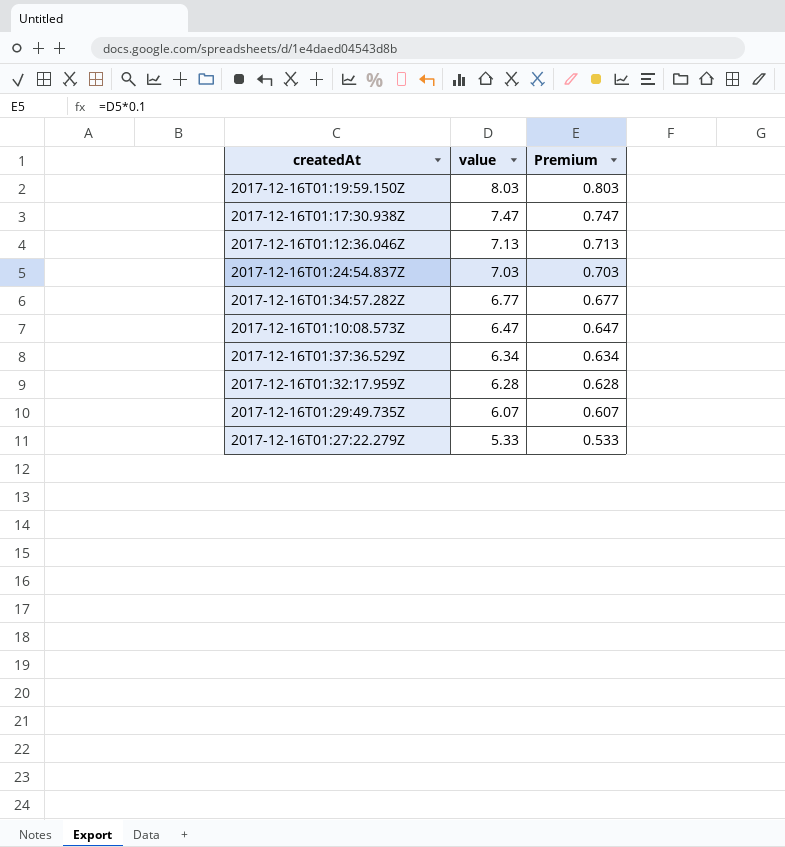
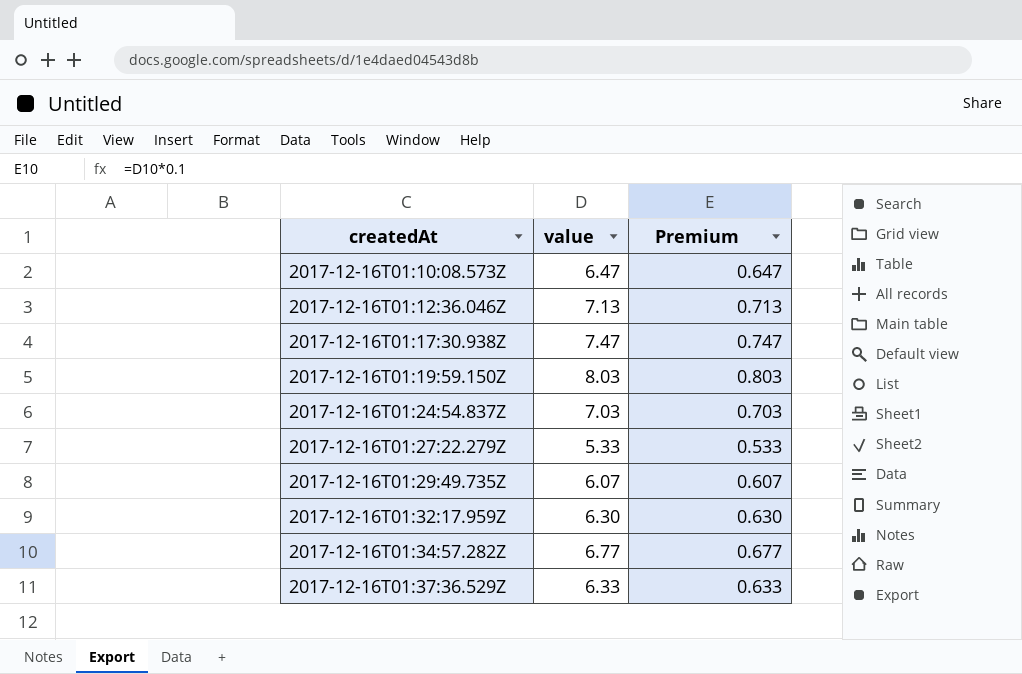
row order: value descending -> createdAt ascending
2017-12-16T01:32:17.959Z | value: 6.28 -> 6.30
2017-12-16T01:32:17.959Z | Premium: 0.628 -> 0.630
2017-12-16T01:37:36.529Z | value: 6.34 -> 6.33
2017-12-16T01:37:36.529Z | Premium: 0.634 -> 0.633

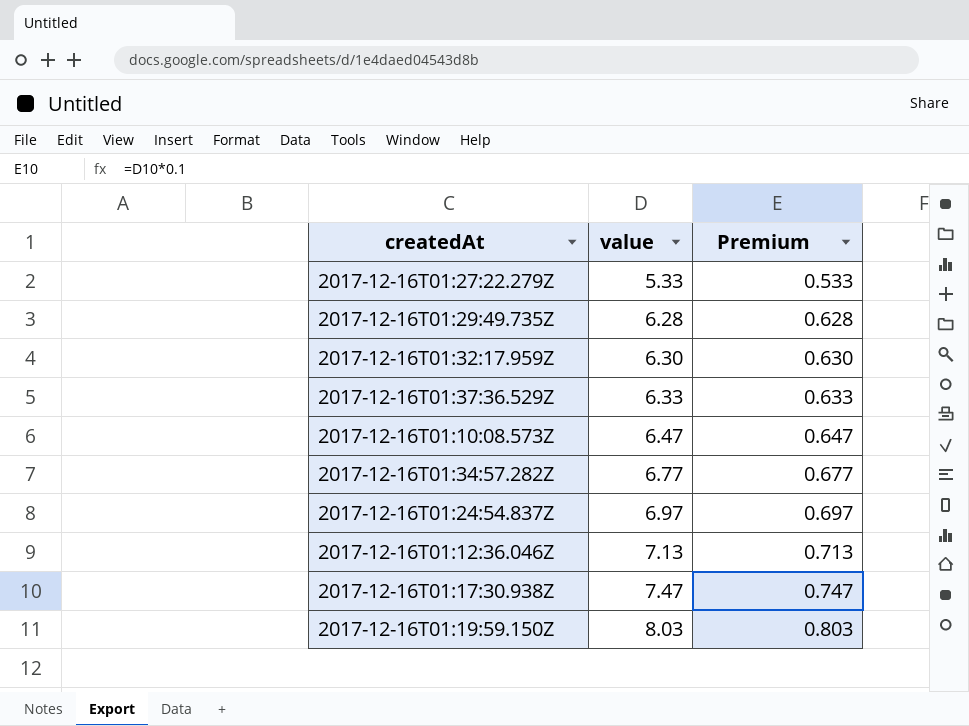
row order: createdAt ascending -> value ascending
2017-12-16T01:29:49.735Z | value: 6.07 -> 6.28
2017-12-16T01:29:49.735Z | Premium: 0.607 -> 0.628
2017-12-16T01:24:54.837Z | value: 7.03 -> 6.97
2017-12-16T01:24:54.837Z | Premium: 0.703 -> 0.697

